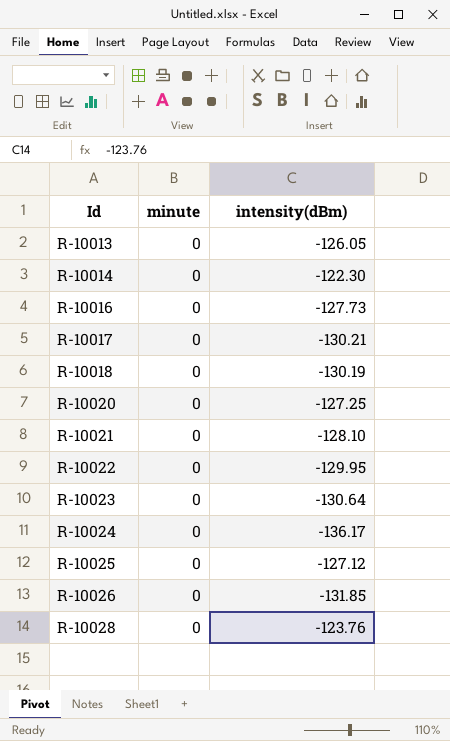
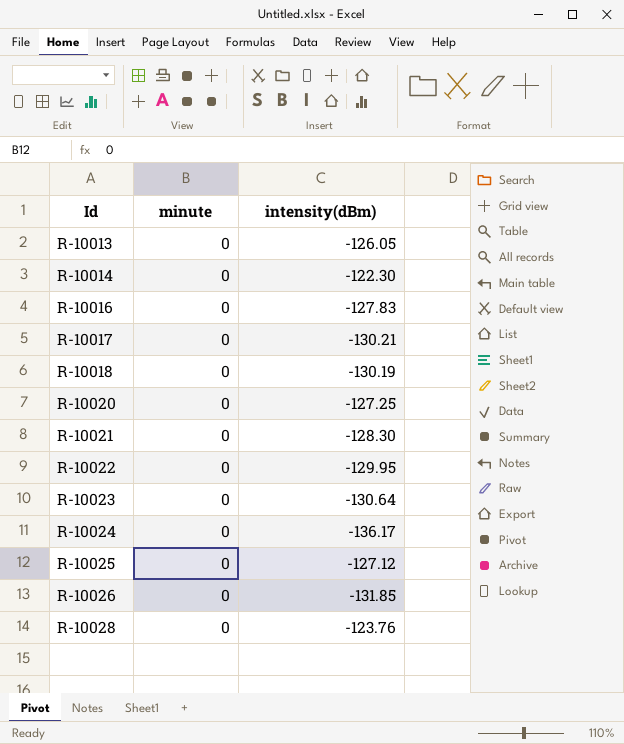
R-10016 | intensity(dBm): -127.73 -> -127.83
R-10021 | intensity(dBm): -128.10 -> -128.30

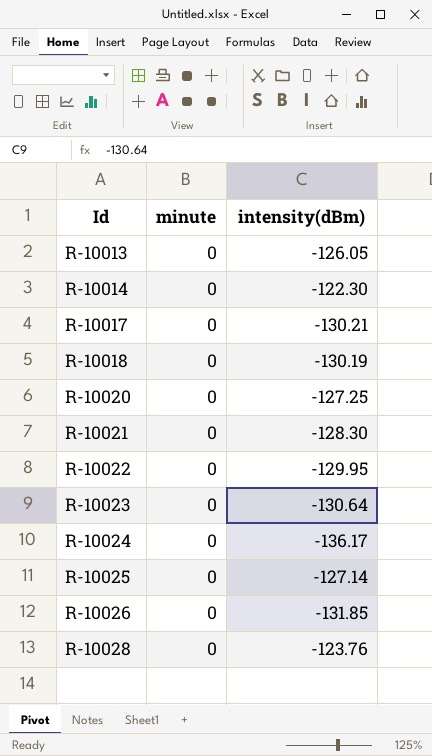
row R-10016: 0 | -127.83 -> none
R-10025 | intensity(dBm): -127.12 -> -127.14

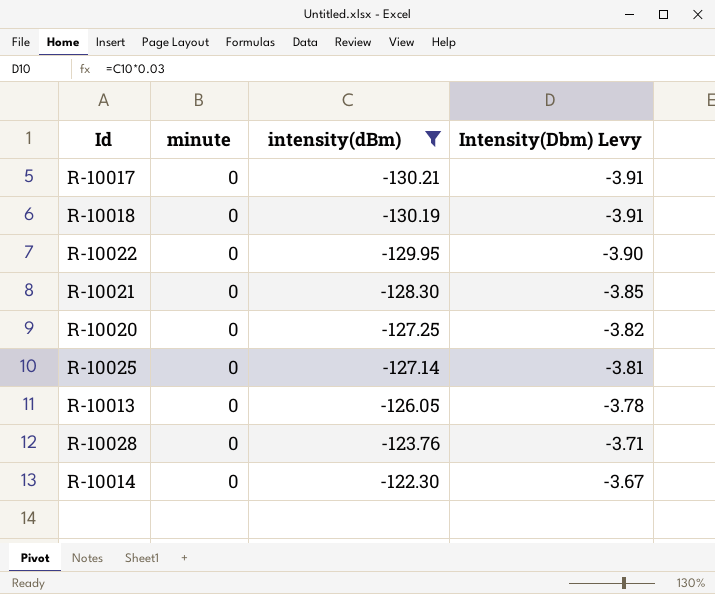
filter: none -> intensity(dBm) >= -130.21
row order: Id ascending -> intensity(dBm) ascending
column Intensity(Dbm) Levy | formula: none -> [intensity(dBm)] * 0.03

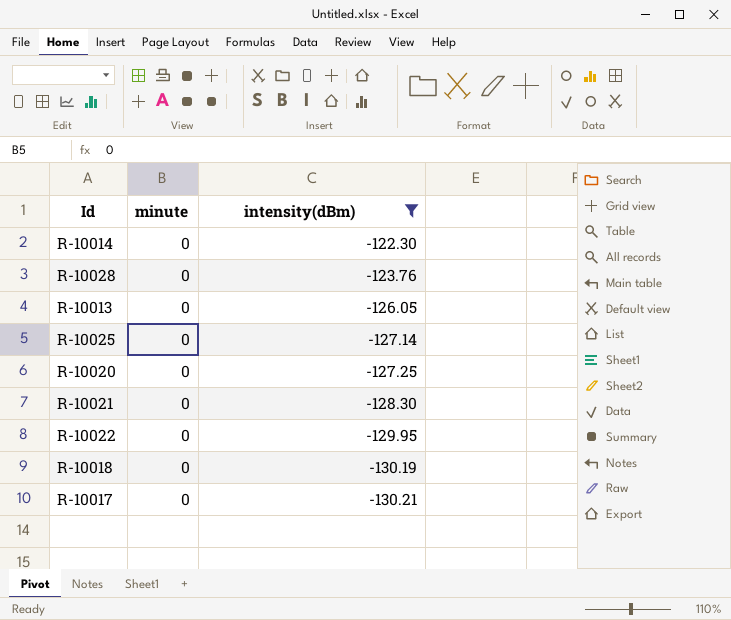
row order: intensity(dBm) ascending -> intensity(dBm) descending
column Intensity(Dbm) Levy | formula: [intensity(dBm)] * 0.03 -> none

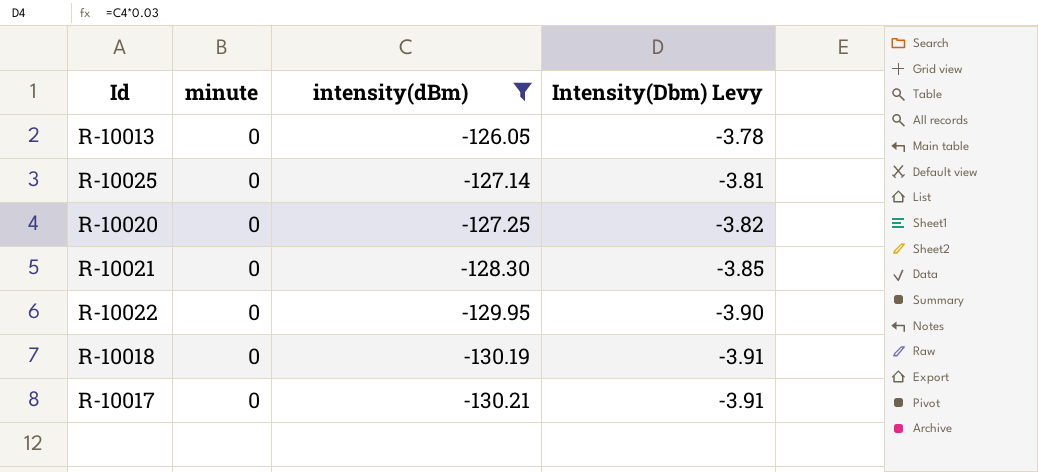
column Intensity(Dbm) Levy | formula: none -> [intensity(dBm)] * 0.03
row R-10014: 0 | -122.30 -> none
row R-10028: 0 | -123.76 -> none

